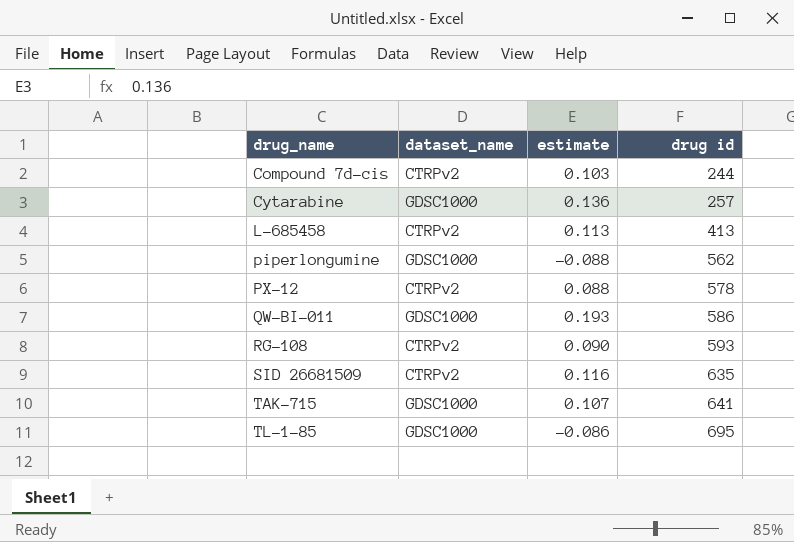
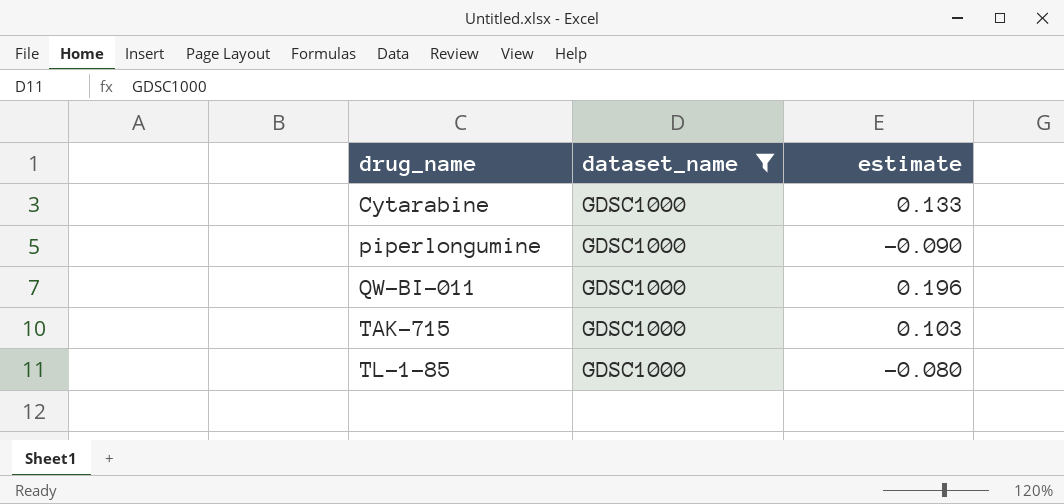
filter: none -> dataset_name = GDSC1000
column drug id | position: 4 -> none
Cytarabine | estimate: 0.136 -> 0.133
piperlongumine | estimate: -0.088 -> -0.090
QW-BI-011 | estimate: 0.193 -> 0.196
TAK-715 | estimate: 0.107 -> 0.103
TL-1-85 | estimate: -0.086 -> -0.080

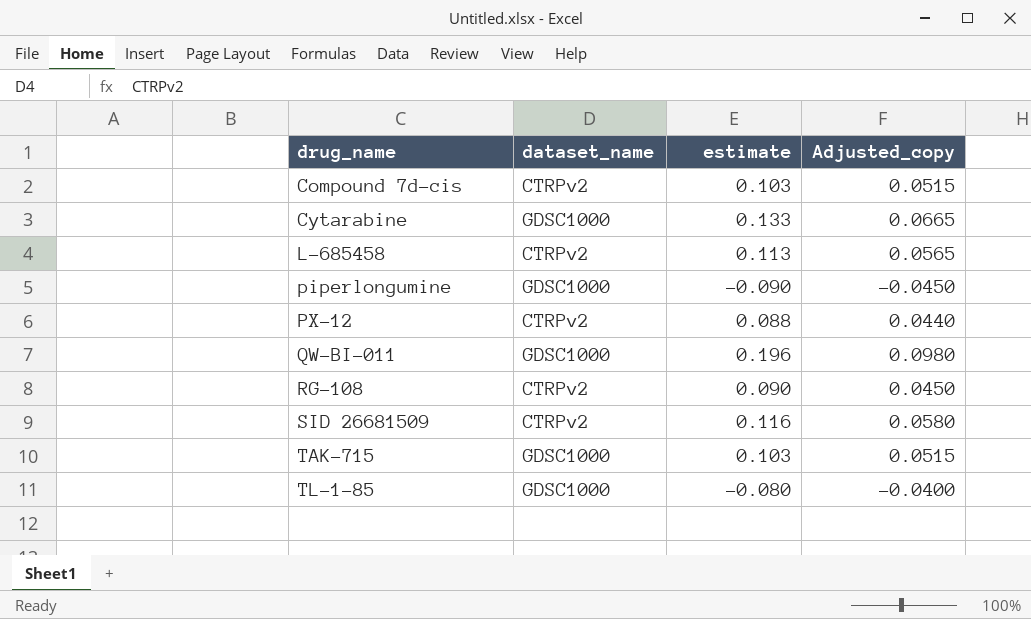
filter: dataset_name = GDSC1000 -> none
column Adjusted_copy | formula: none -> [estimate] * 0.5

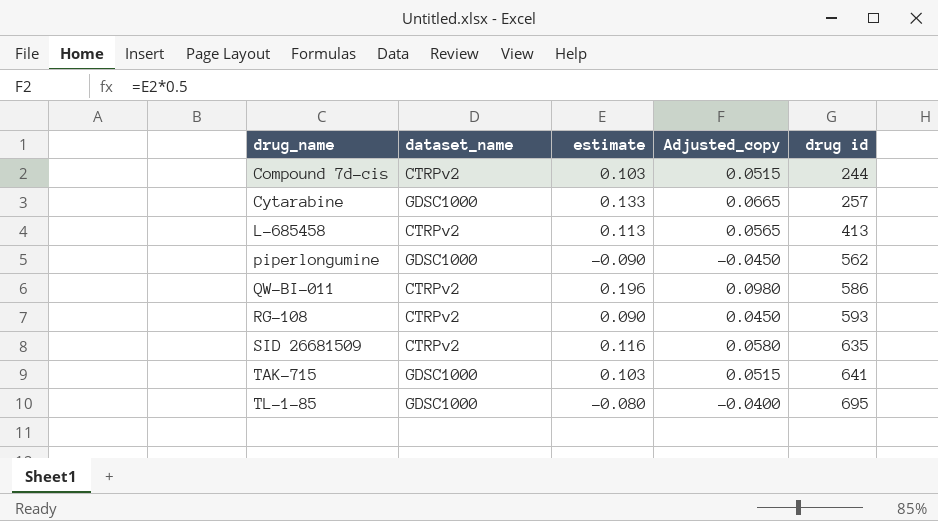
column drug id | position: none -> 5
row PX-12: CTRPv2 | 0.088 | 0.0440 -> none
QW-BI-011 | dataset_name: GDSC1000 -> CTRPv2

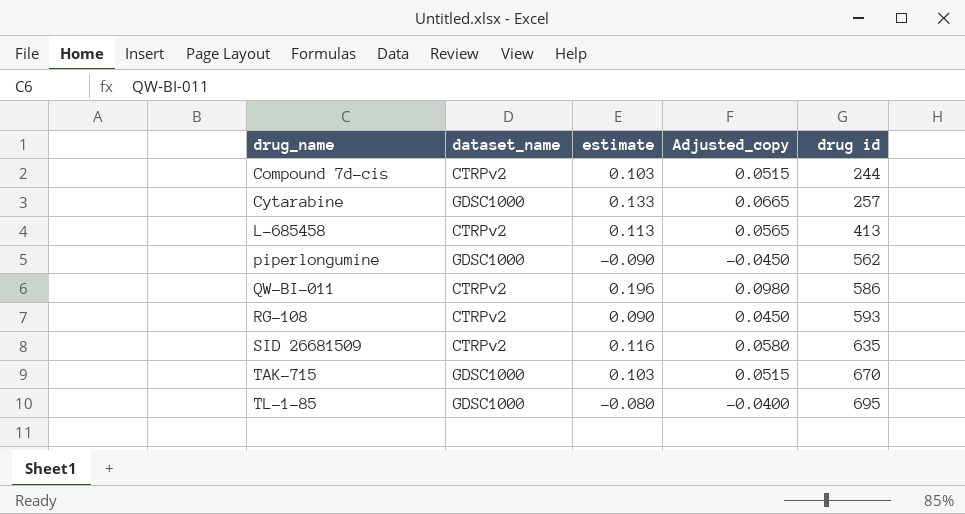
TAK-715 | drug id: 641 -> 670

